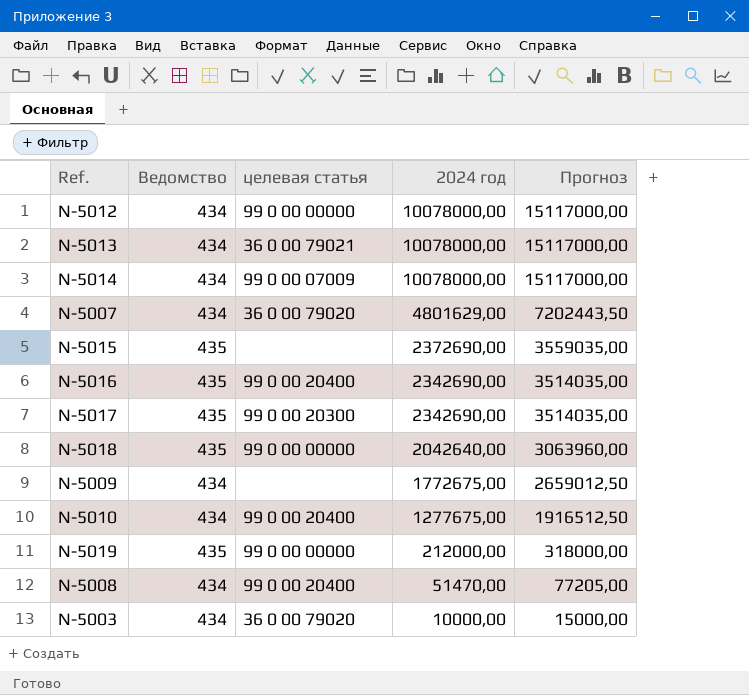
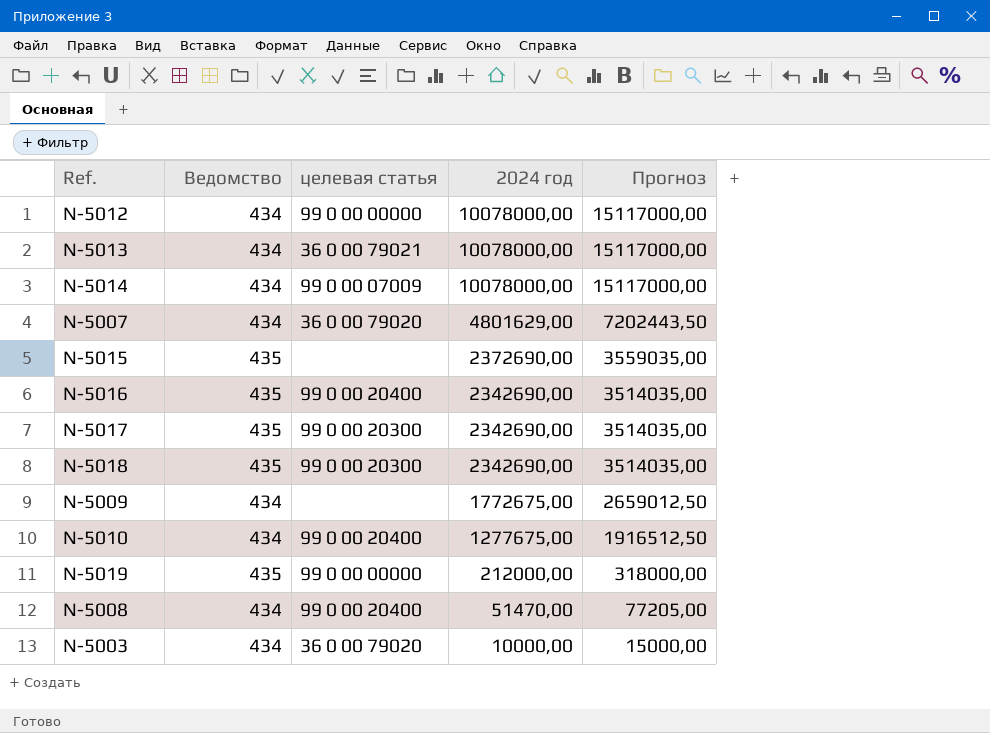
N-5018 | целевая статья: 99 0 00 00000 -> 99 0 00 20300
N-5018 | 2024 год: 2042640,00 -> 2342690,00
N-5018 | Прогноз: 3063960,00 -> 3514035,00

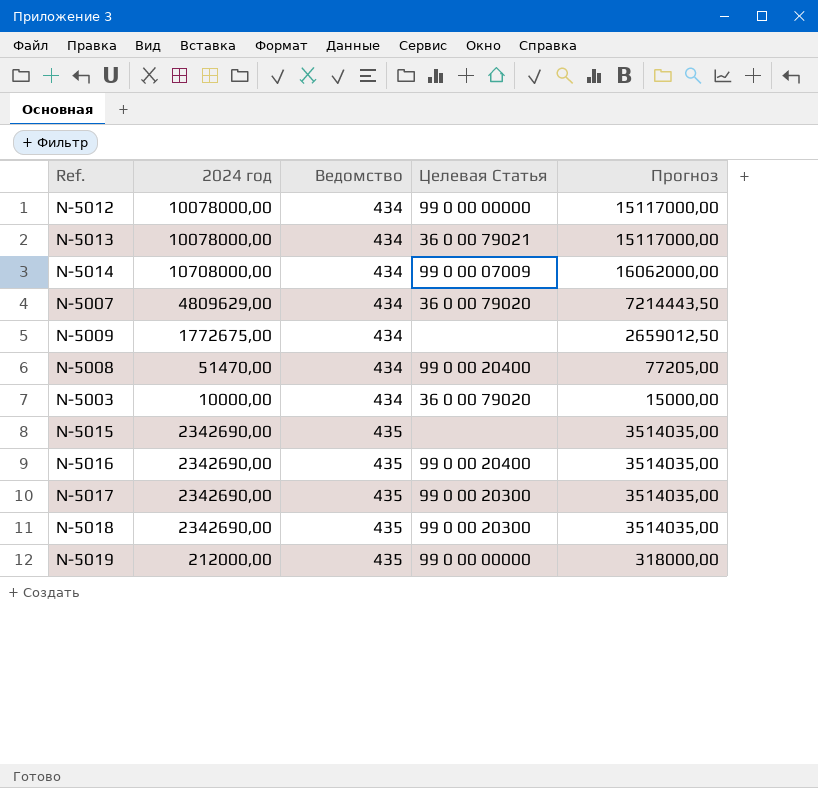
row order: 2024 год descending -> Ведомство ascending
column 2024 год | position: 4 -> 2
column name: целевая статья -> Целевая Статья
row N-5010: 434 | 99 0 00 20400 | 1277675,00 | 1916512,50 -> none
N-5014 | 2024 год: 10078000,00 -> 10708000,00
N-5014 | Прогноз: 15117000,00 -> 16062000,00
N-5007 | 2024 год: 4801629,00 -> 4809629,00
N-5007 | Прогноз: 7202443,50 -> 7214443,50
N-5015 | 2024 год: 2372690,00 -> 2342690,00
N-5015 | Прогноз: 3559035,00 -> 3514035,00

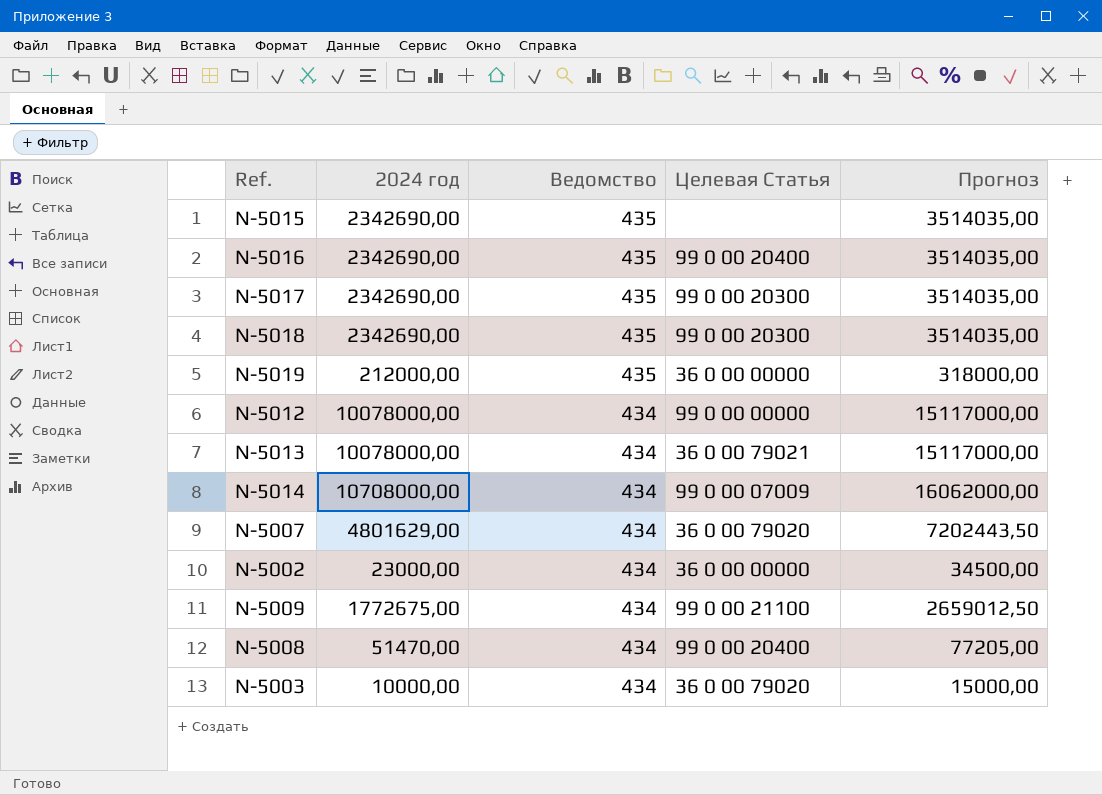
row order: Ведомство ascending -> Ведомство descending
N-5019 | Целевая Статья: 99 0 00 00000 -> 36 0 00 00000
N-5007 | 2024 год: 4809629,00 -> 4801629,00
N-5007 | Прогноз: 7214443,50 -> 7202443,50
row N-5002: none -> 23000,00 | 434 | 36 0 00 00000 | 34500,00
N-5009 | Целевая Статья: none -> 99 0 00 21100

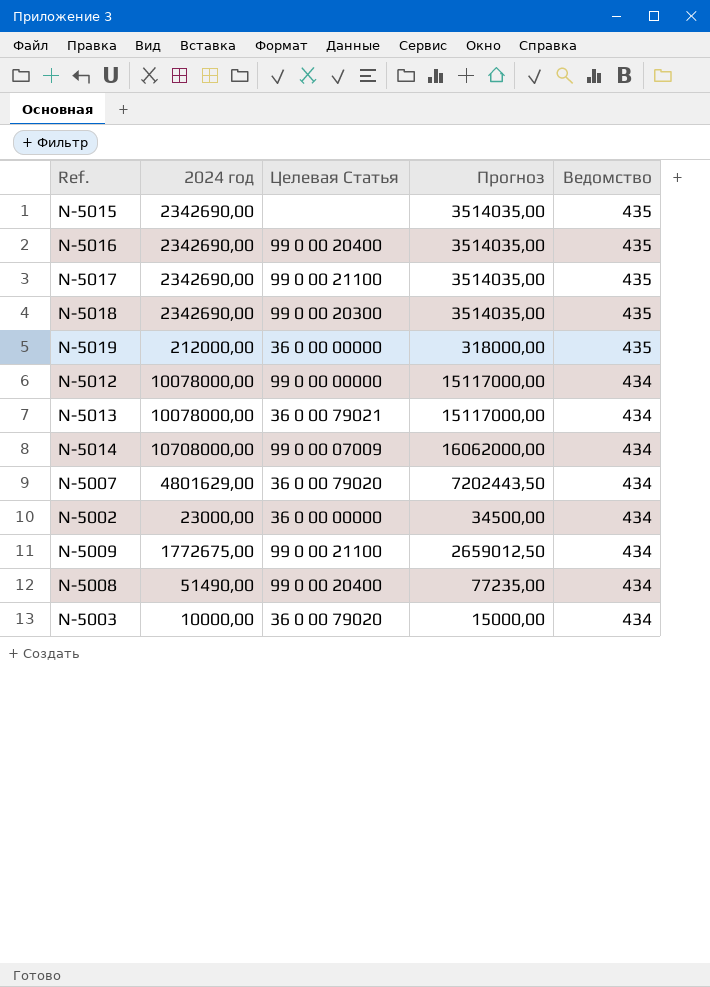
column Ведомство | position: 3 -> 5
N-5017 | Целевая Статья: 99 0 00 20300 -> 99 0 00 21100
N-5008 | 2024 год: 51470,00 -> 51490,00
N-5008 | Прогноз: 77205,00 -> 77235,00

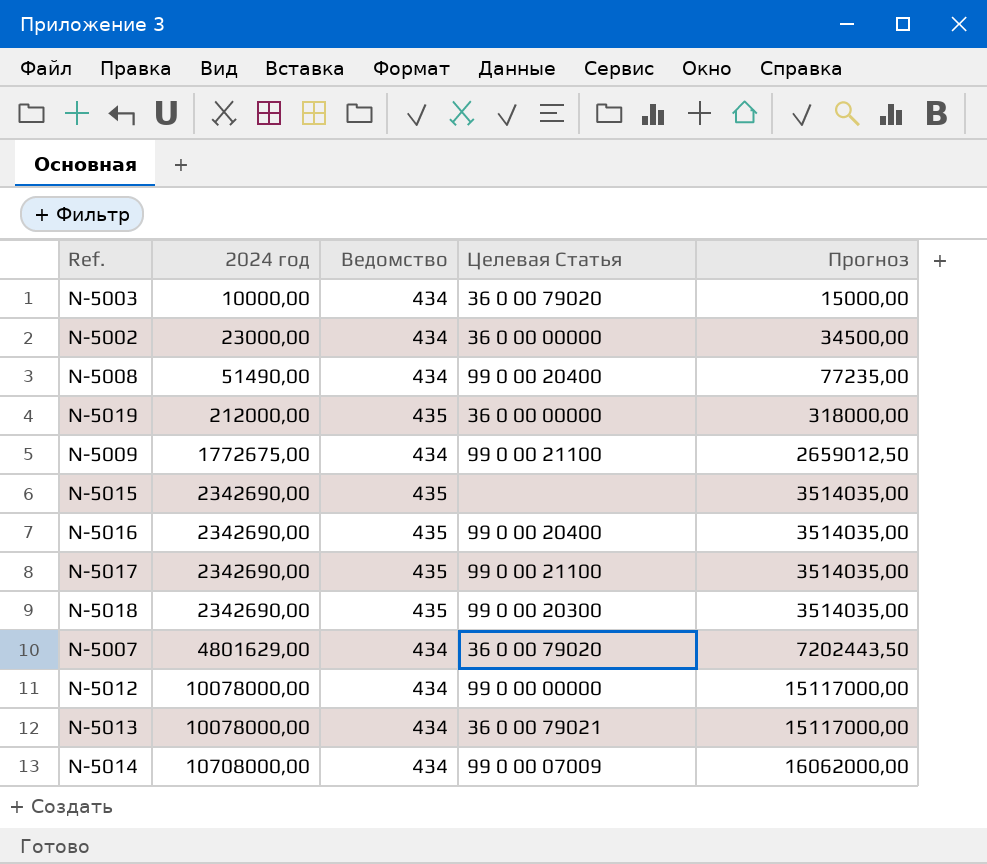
row order: Ведомство descending -> 2024 год ascending
column Ведомство | position: 5 -> 3

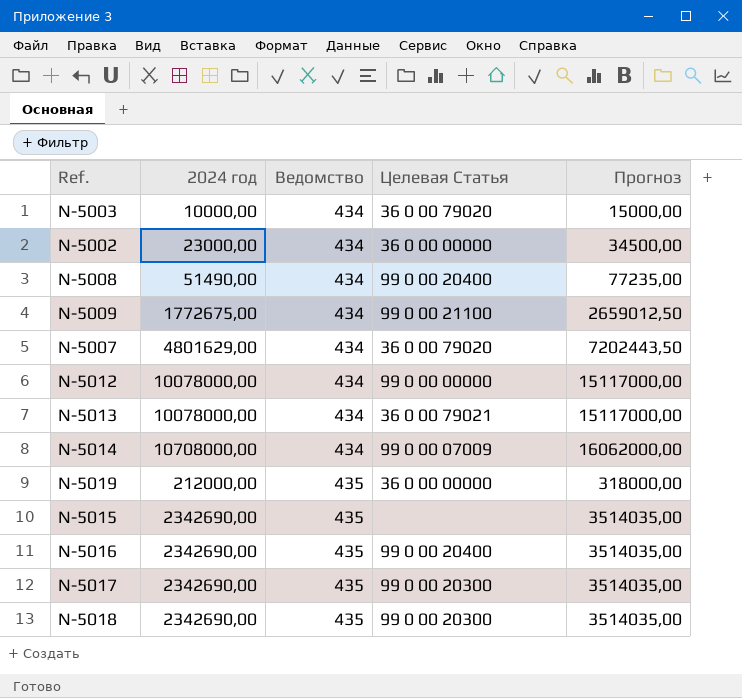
row order: 2024 год ascending -> Ведомство ascending
N-5017 | Целевая Статья: 99 0 00 21100 -> 99 0 00 20300

